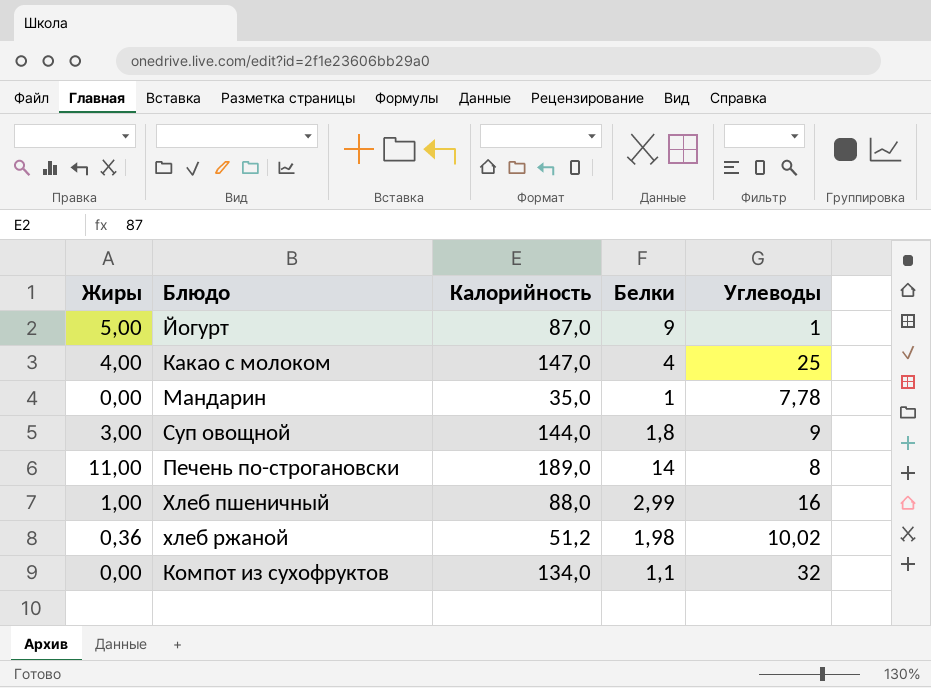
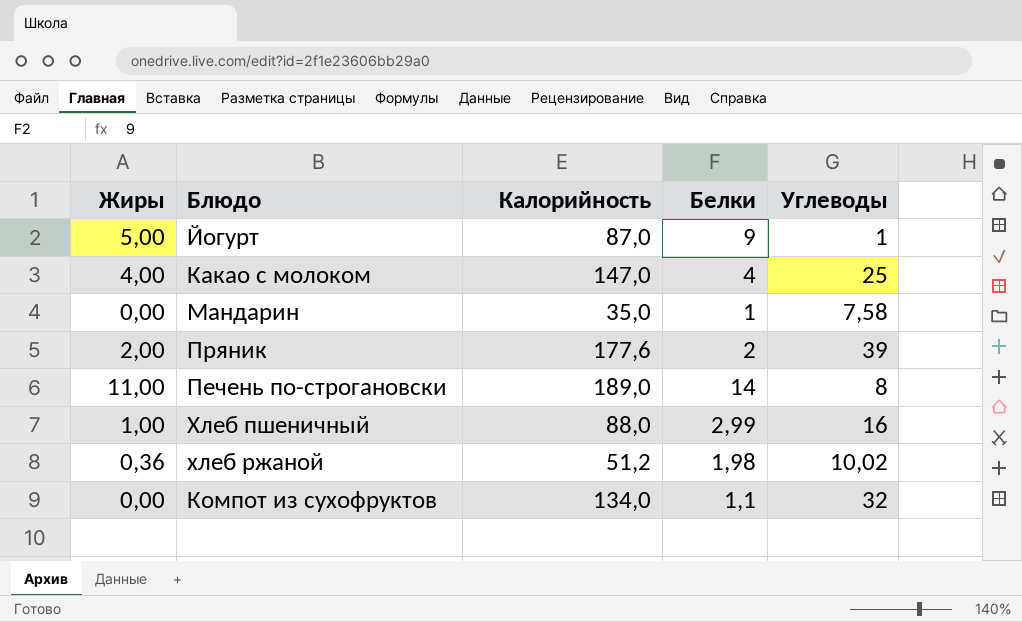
row Суп овощной: 3,00 | 144,0 | 1,8 | 9 -> none
Мандарин | Углеводы: 7,78 -> 7,58
row Пряник: none -> 2,00 | 177,6 | 2 | 39

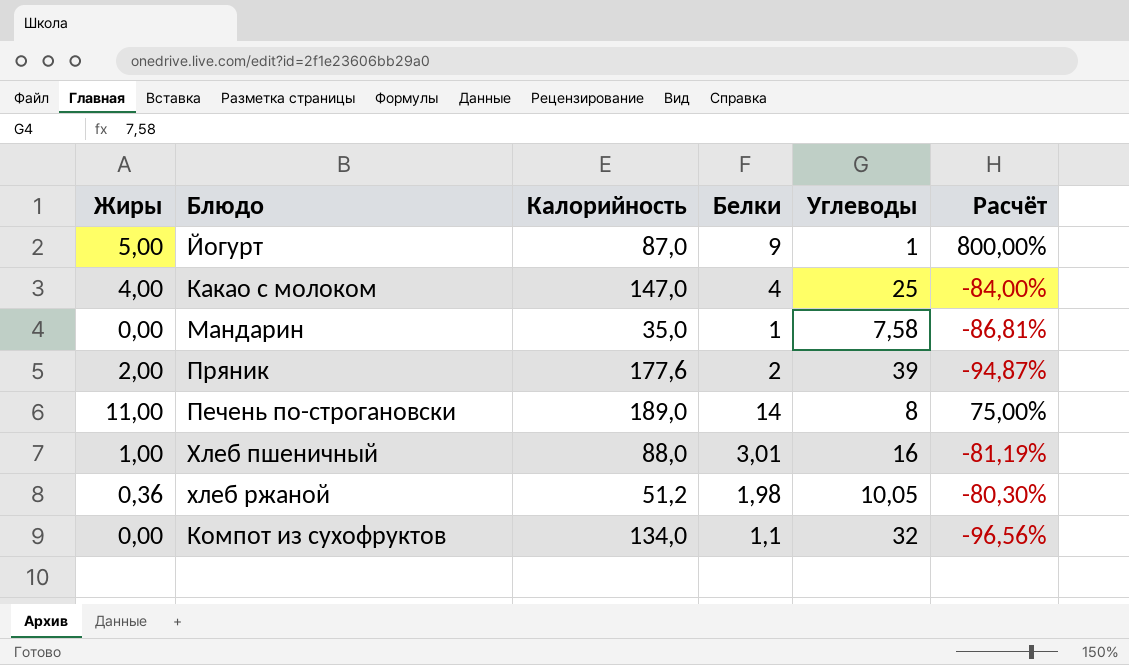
column Расчёт | formula: none -> ([Белки] - [Углеводы]) / [Углеводы]
Хлеб пшеничный | Белки: 2,99 -> 3,01
хлеб ржаной | Углеводы: 10,02 -> 10,05

